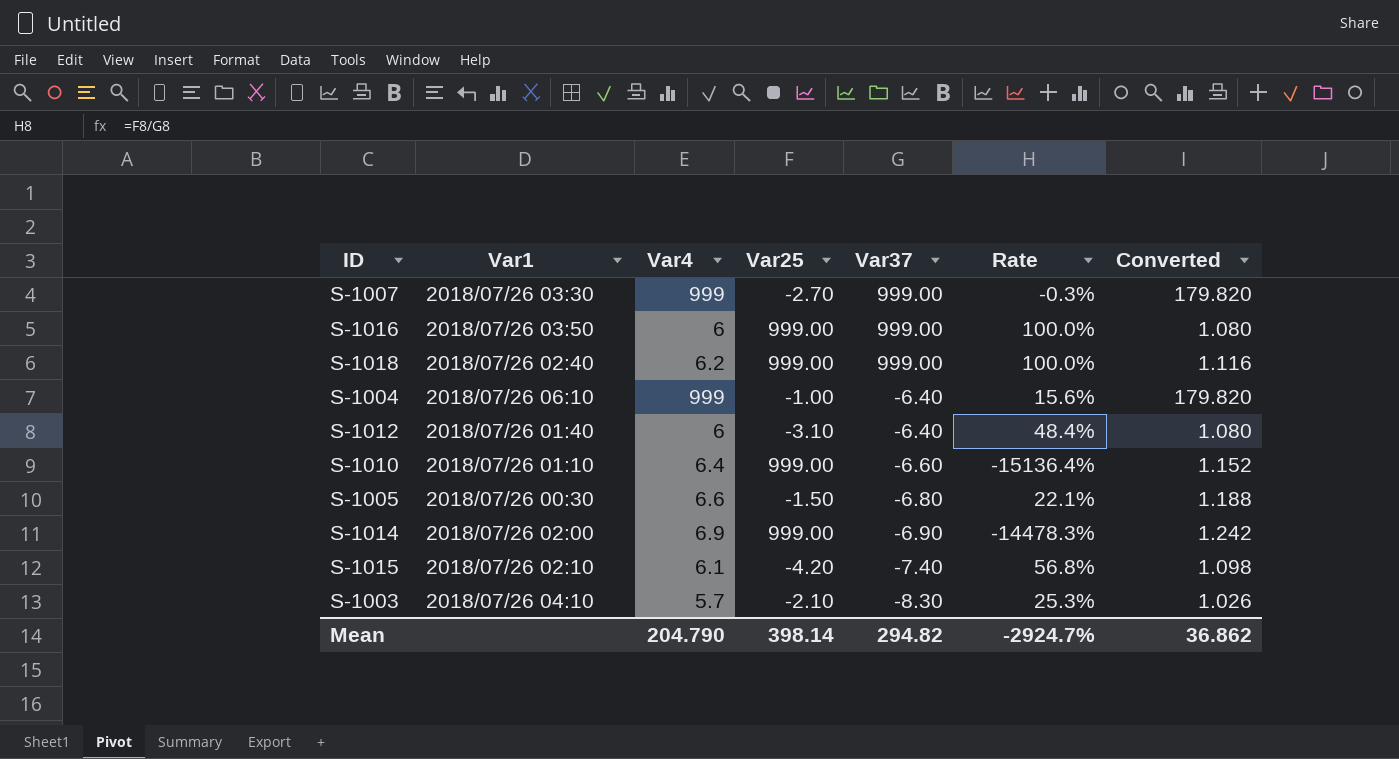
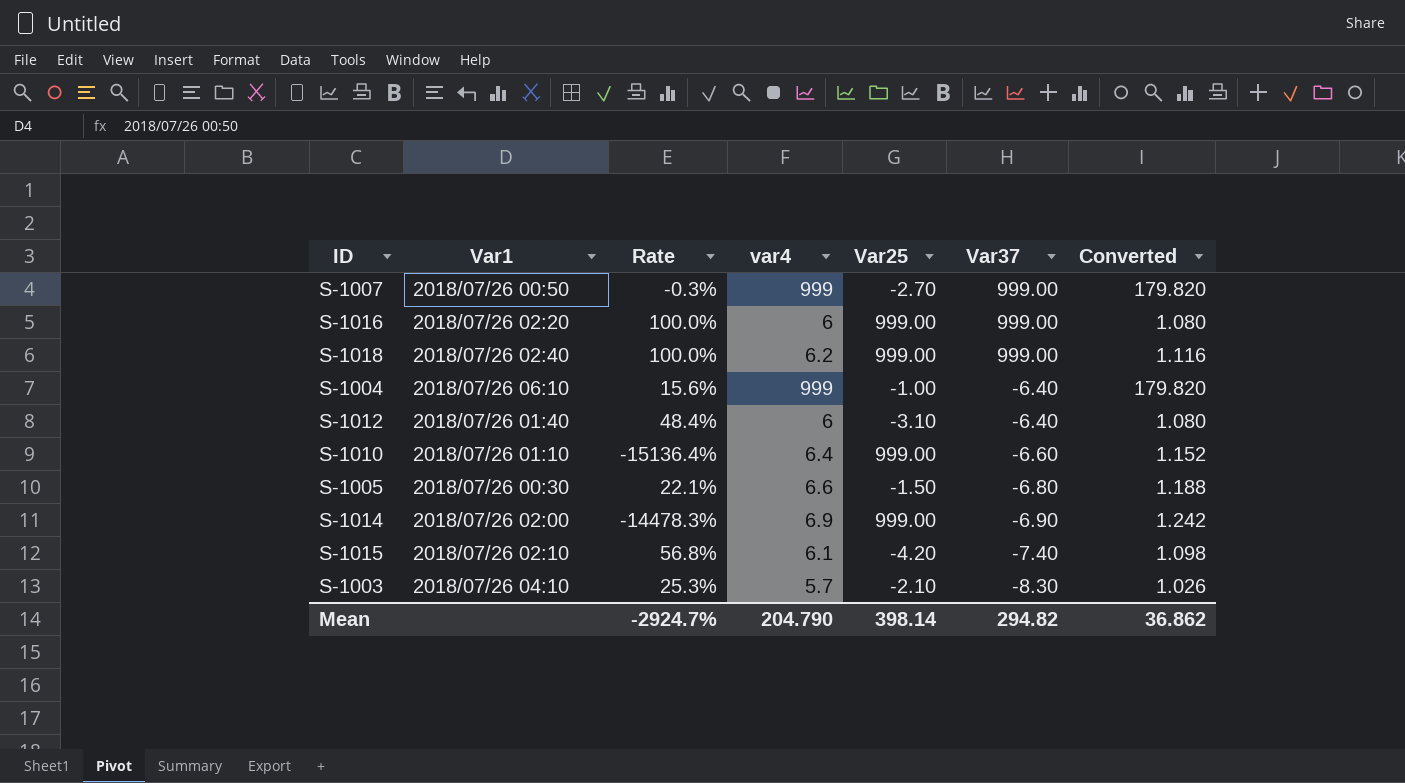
column Rate | position: 6 -> 3
column name: Var4 -> var4
S-1007 | Var1: 2018/07/26 03:30 -> 2018/07/26 00:50
S-1016 | Var1: 2018/07/26 03:50 -> 2018/07/26 02:20

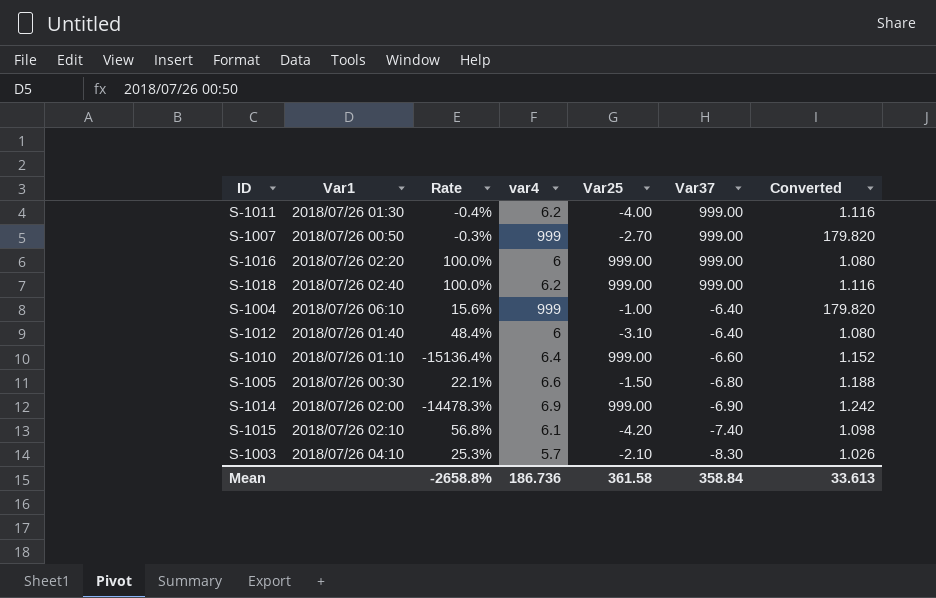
row S-1011: none -> 2018/07/26 01:30 | -0.4% | 6.2 | -4.00 | 999.00 | 1.116
Mean | Rate: -2924.7% -> -2658.8%
Mean | var4: 204.790 -> 186.736
Mean | Var25: 398.14 -> 361.58
Mean | Var37: 294.82 -> 358.84
Mean | Converted: 36.862 -> 33.613

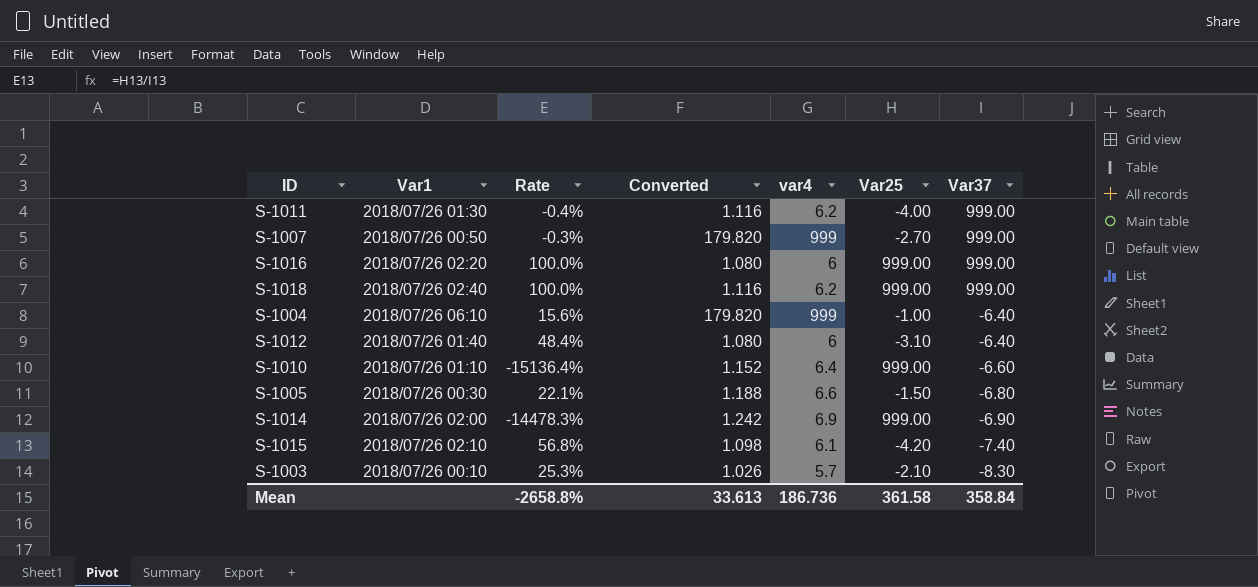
column Converted | position: 7 -> 4
S-1003 | Var1: 2018/07/26 04:10 -> 2018/07/26 00:10

